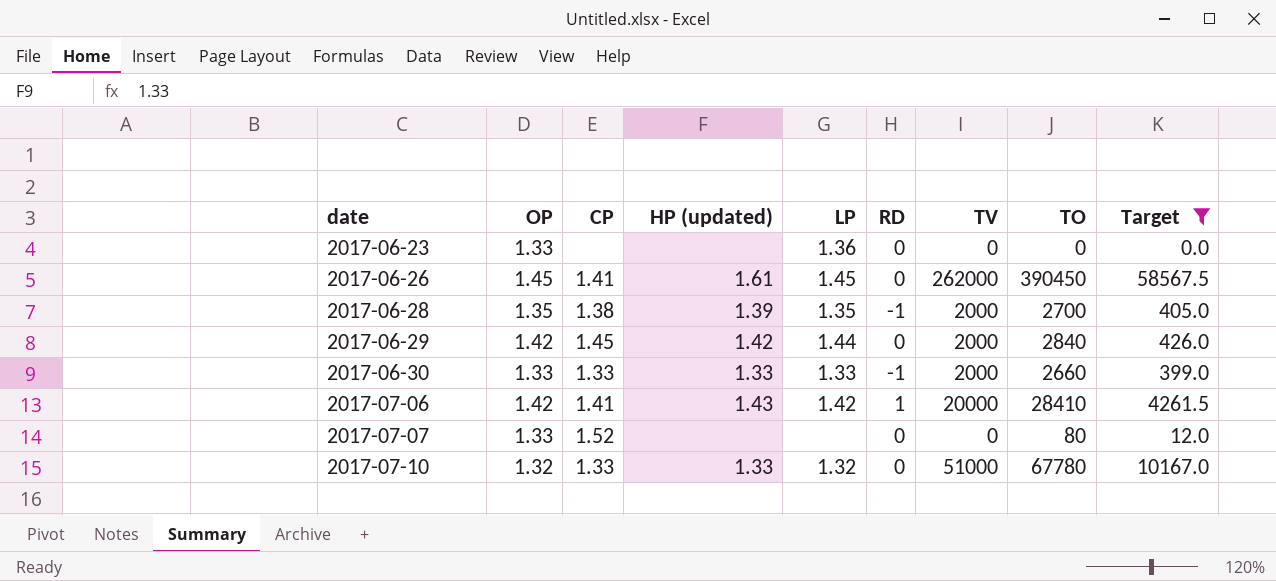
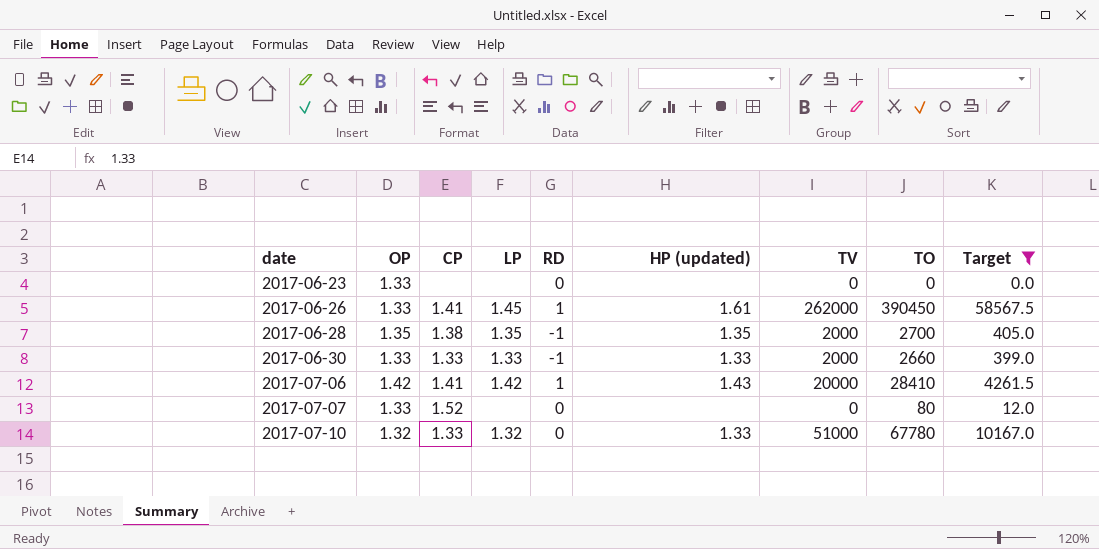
column HP (updated) | position: 4 -> 6
row 2017-06-29: 1.42 | 1.45 | 1.42 | 1.44 | 0 | 2000 | 2840 | 426.0 -> none
2017-06-23 | LP: 1.36 -> none
2017-06-26 | OP: 1.45 -> 1.33
2017-06-26 | RD: 0 -> 1
2017-06-28 | HP (updated): 1.39 -> 1.35

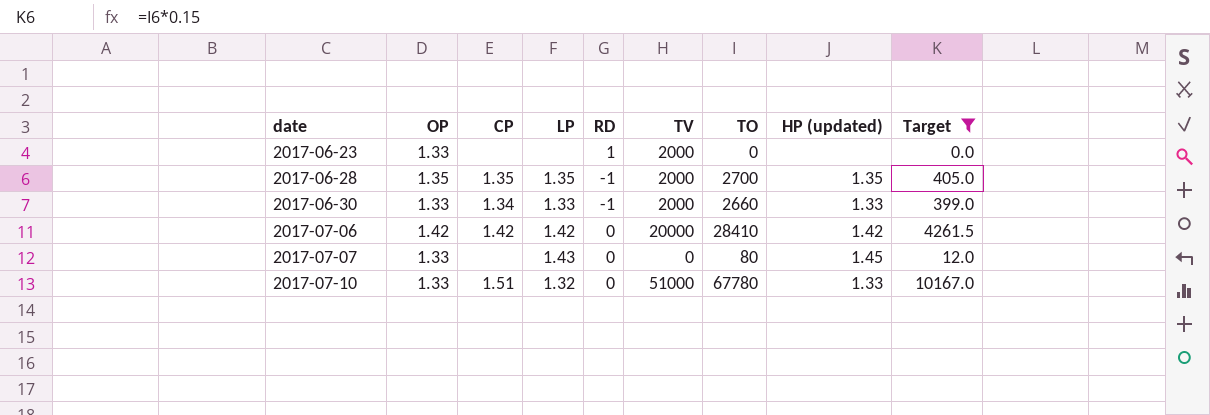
column HP (updated) | position: 6 -> 8
row 2017-06-26: 1.33 | 1.41 | 1.45 | 1 | 1.61 | 262000 | 390450 | 58567.5 -> none
2017-06-23 | RD: 0 -> 1
2017-06-23 | TV: 0 -> 2000
2017-06-28 | CP: 1.38 -> 1.35
2017-06-30 | CP: 1.33 -> 1.34
2017-07-06 | CP: 1.41 -> 1.42
2017-07-06 | RD: 1 -> 0
2017-07-06 | HP (updated): 1.43 -> 1.42
2017-07-07 | CP: 1.52 -> none
2017-07-07 | LP: none -> 1.43
2017-07-07 | HP (updated): none -> 1.45
2017-07-10 | OP: 1.32 -> 1.33
2017-07-10 | CP: 1.33 -> 1.51

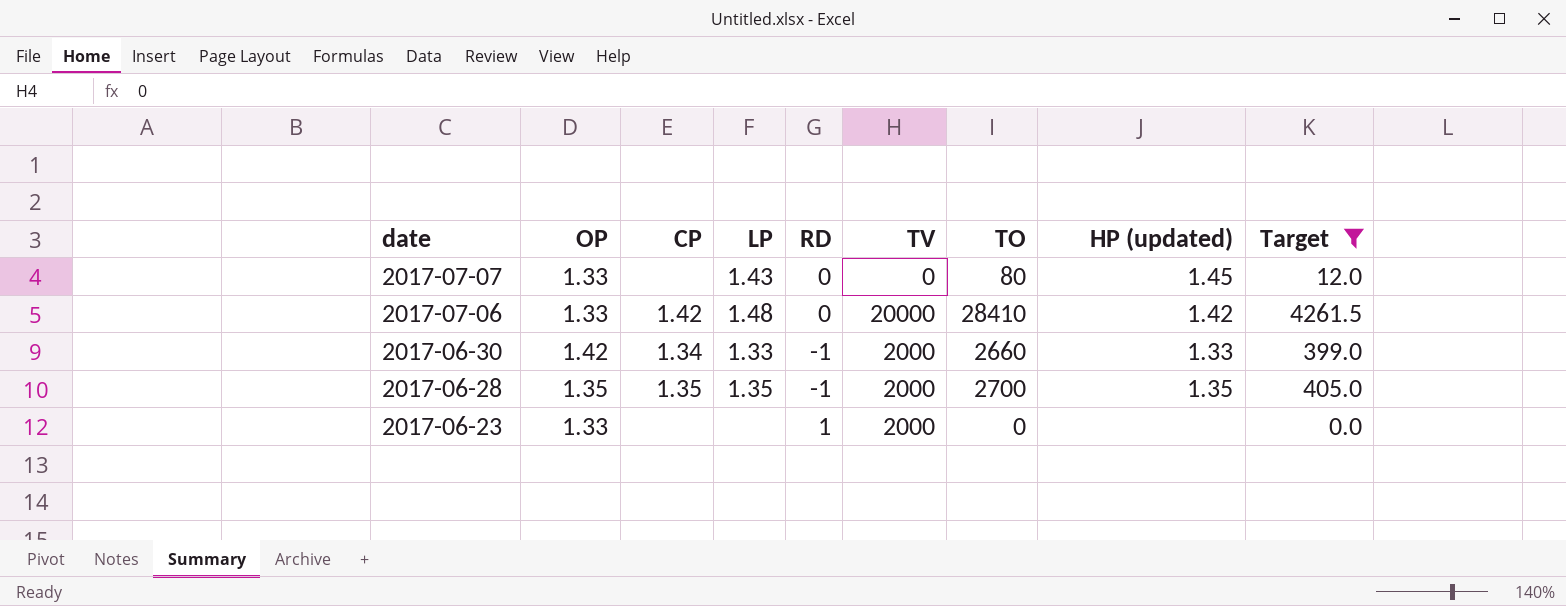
row order: date ascending -> date descending
row 2017-07-10: 1.33 | 1.51 | 1.32 | 0 | 51000 | 67780 | 1.33 | 10167.0 -> none
2017-07-06 | OP: 1.42 -> 1.33
2017-07-06 | LP: 1.42 -> 1.48
2017-06-30 | OP: 1.33 -> 1.42

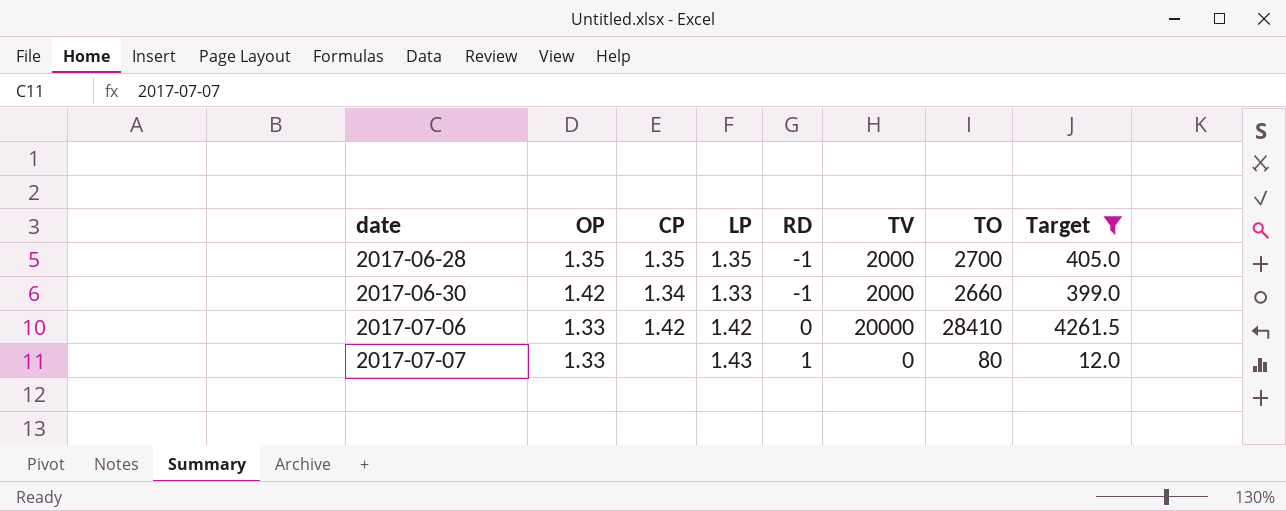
row order: date descending -> date ascending
column HP (updated) | position: 8 -> none
row 2017-06-23: 1.33 | none | none | 1 | 2000 | 0 | none | 0.0 -> none
2017-07-06 | LP: 1.48 -> 1.42
2017-07-07 | RD: 0 -> 1

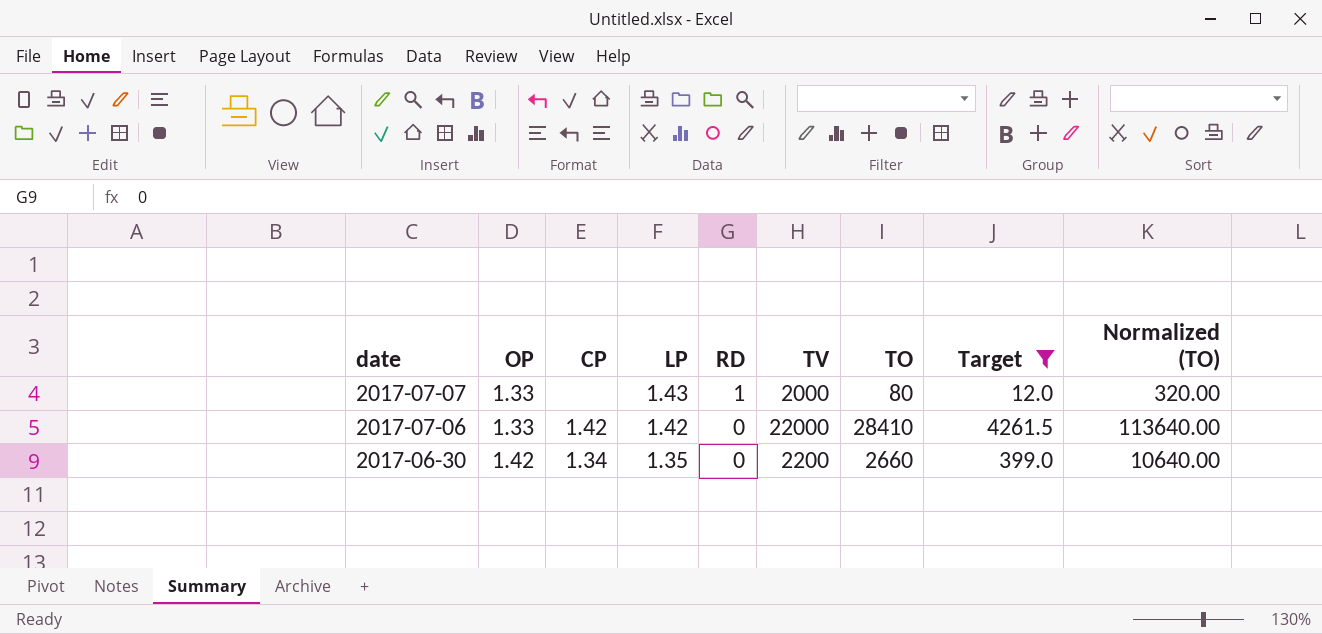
row order: date ascending -> date descending
column Normalized (TO) | formula: none -> [TO] * 4
row 2017-06-28: 1.35 | 1.35 | 1.35 | -1 | 2000 | 2700 | 405.0 -> none
2017-07-07 | TV: 0 -> 2000
2017-07-06 | TV: 20000 -> 22000
2017-06-30 | LP: 1.33 -> 1.35
2017-06-30 | RD: -1 -> 0
2017-06-30 | TV: 2000 -> 2200

